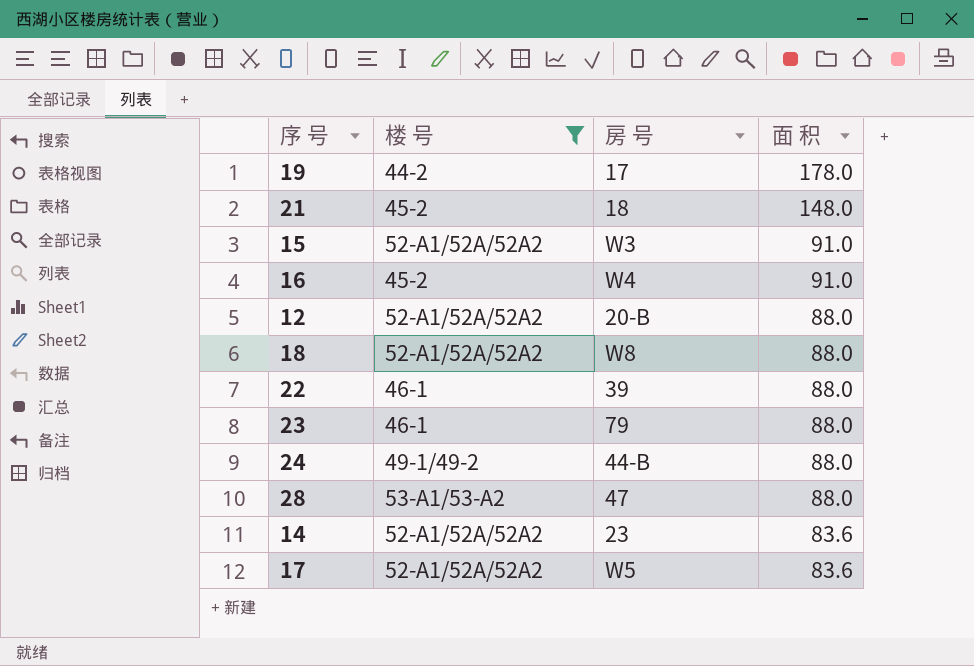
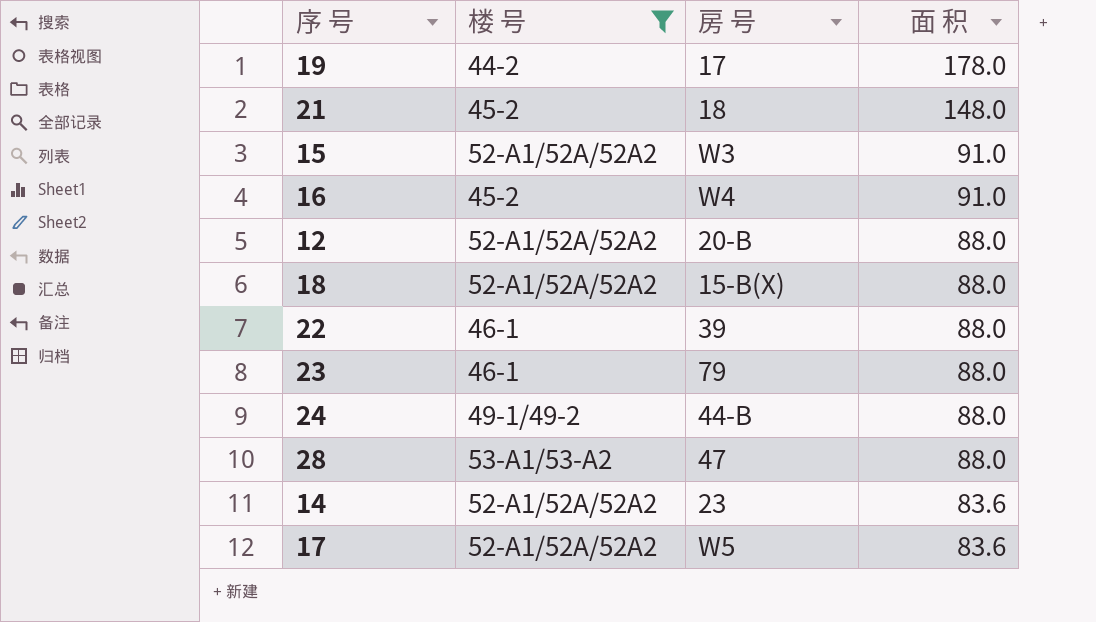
18 | 房 号: W8 -> 15-B(X)

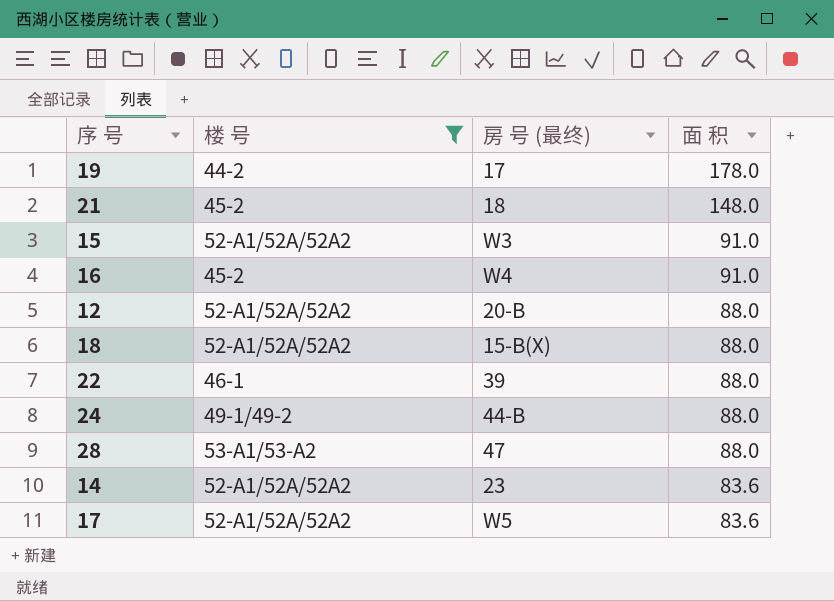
column name: 房 号 -> 房 号 (最终)
row 23: 46-1 | 79 | 88.0 -> none

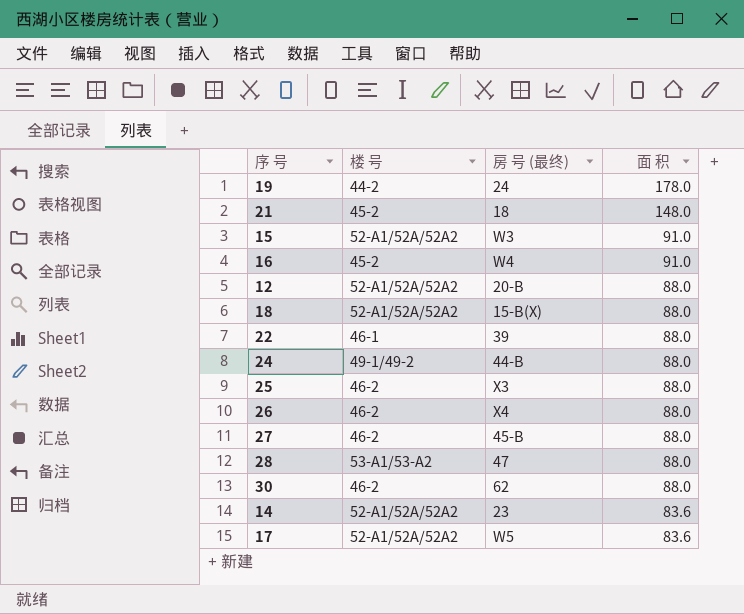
filter: 楼 号 != 46-2 -> none
19 | 房 号 (最终): 17 -> 24

